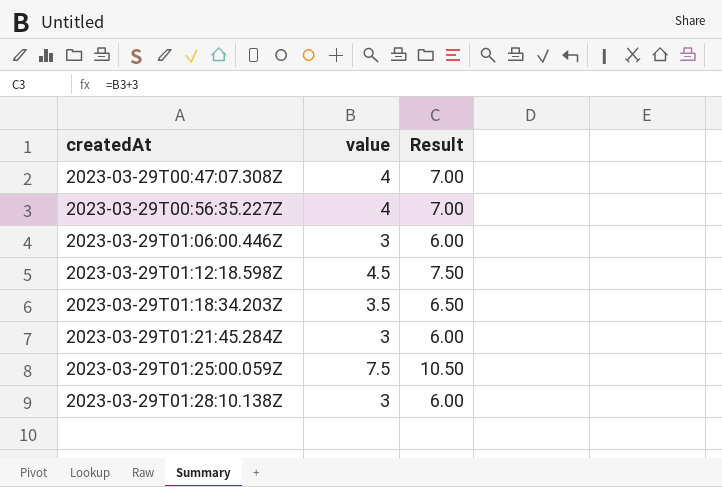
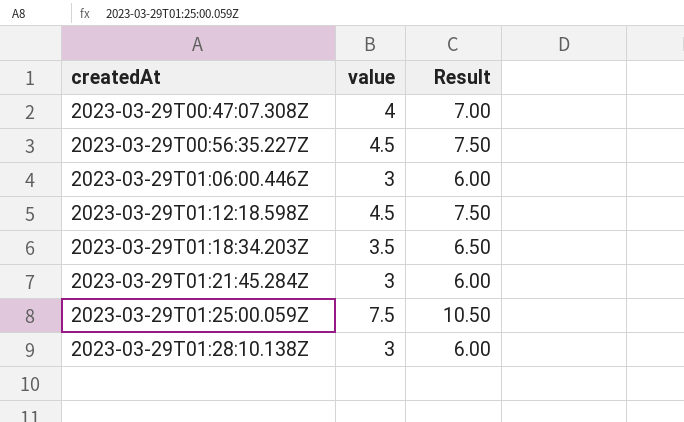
2023-03-29T00:56:35.227Z | value: 4 -> 4.5
2023-03-29T00:56:35.227Z | Result: 7.00 -> 7.50

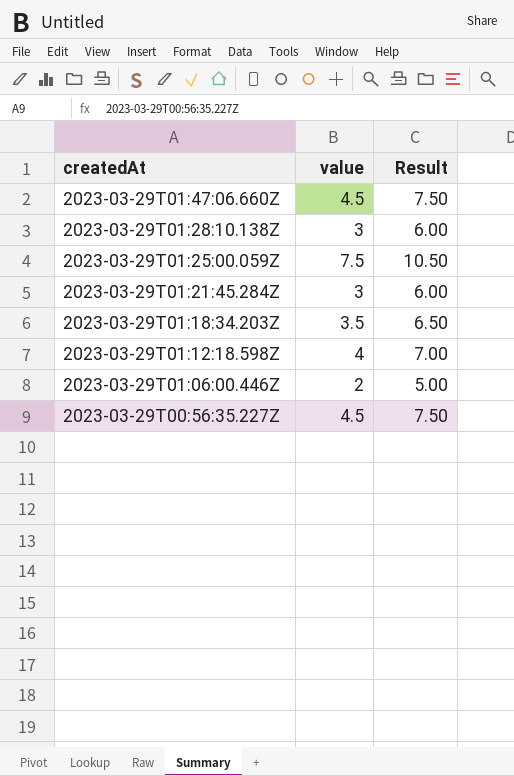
row order: createdAt ascending -> createdAt descending
row 2023-03-29T00:47:07.308Z: 4 | 7.00 -> none
row 2023-03-29T01:47:06.660Z: none -> 4.5 | 7.50
2023-03-29T01:12:18.598Z | value: 4.5 -> 4
2023-03-29T01:12:18.598Z | Result: 7.50 -> 7.00
2023-03-29T01:06:00.446Z | value: 3 -> 2
2023-03-29T01:06:00.446Z | Result: 6.00 -> 5.00

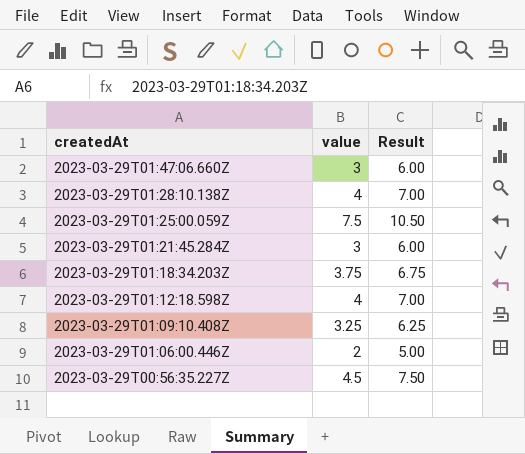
2023-03-29T01:47:06.660Z | value: 4.5 -> 3
2023-03-29T01:47:06.660Z | Result: 7.50 -> 6.00
2023-03-29T01:28:10.138Z | value: 3 -> 4
2023-03-29T01:28:10.138Z | Result: 6.00 -> 7.00
2023-03-29T01:18:34.203Z | value: 3.5 -> 3.75
2023-03-29T01:18:34.203Z | Result: 6.50 -> 6.75
row 2023-03-29T01:09:10.408Z: none -> 3.25 | 6.25

